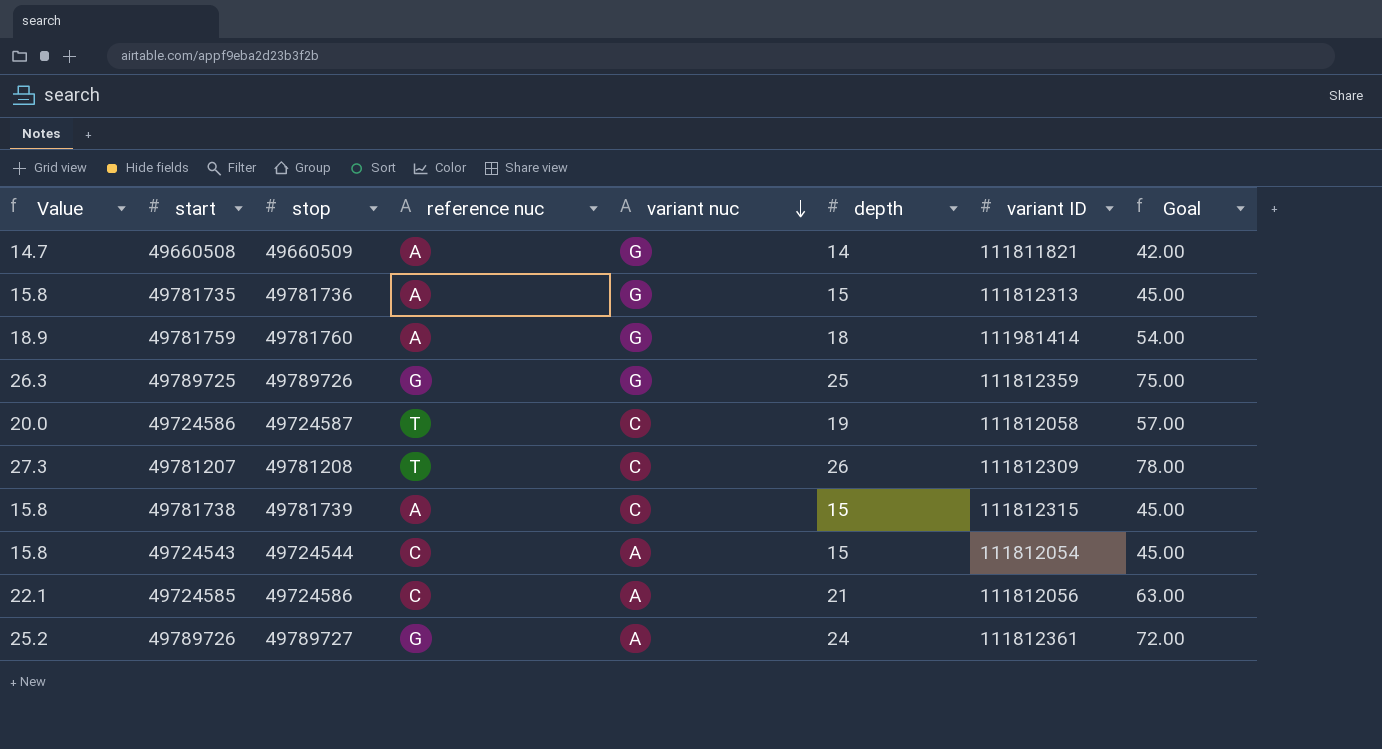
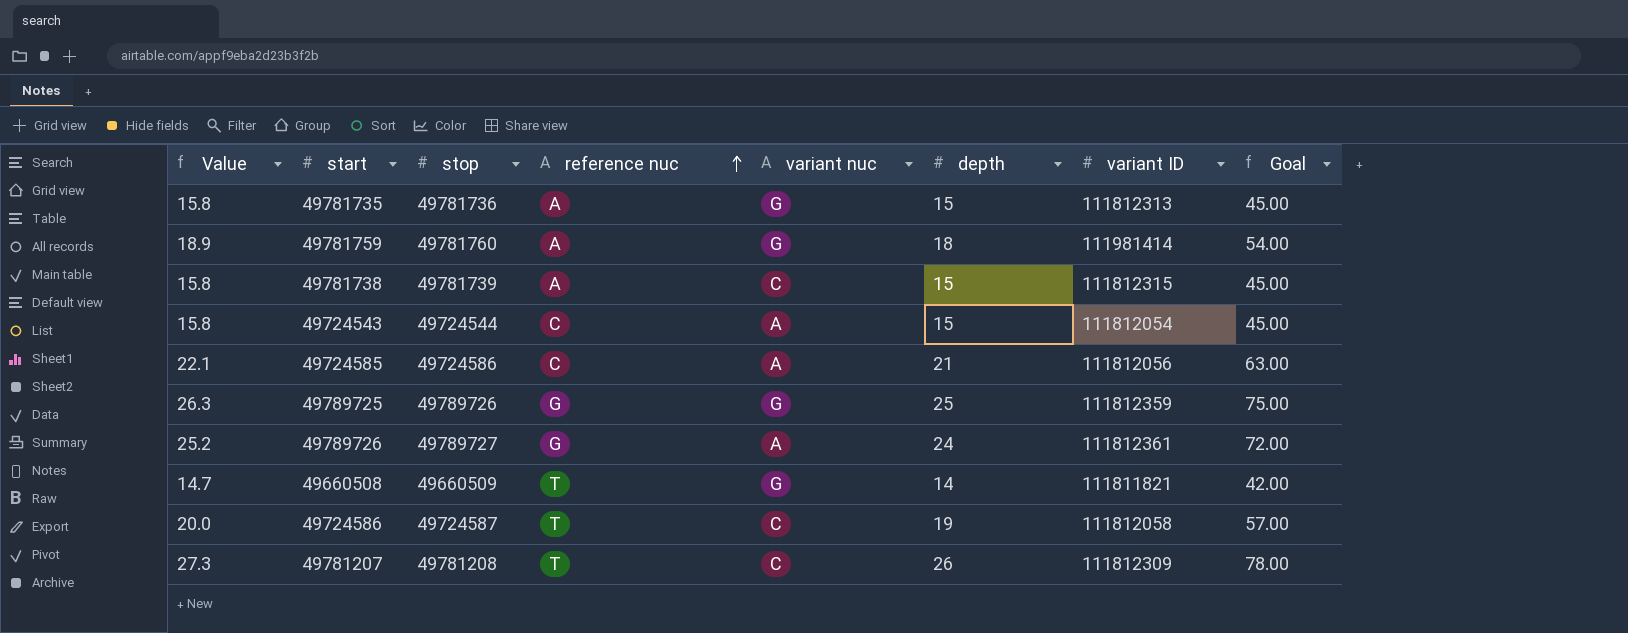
row order: variant nuc descending -> reference nuc ascending
49660508 | reference nuc: A -> T

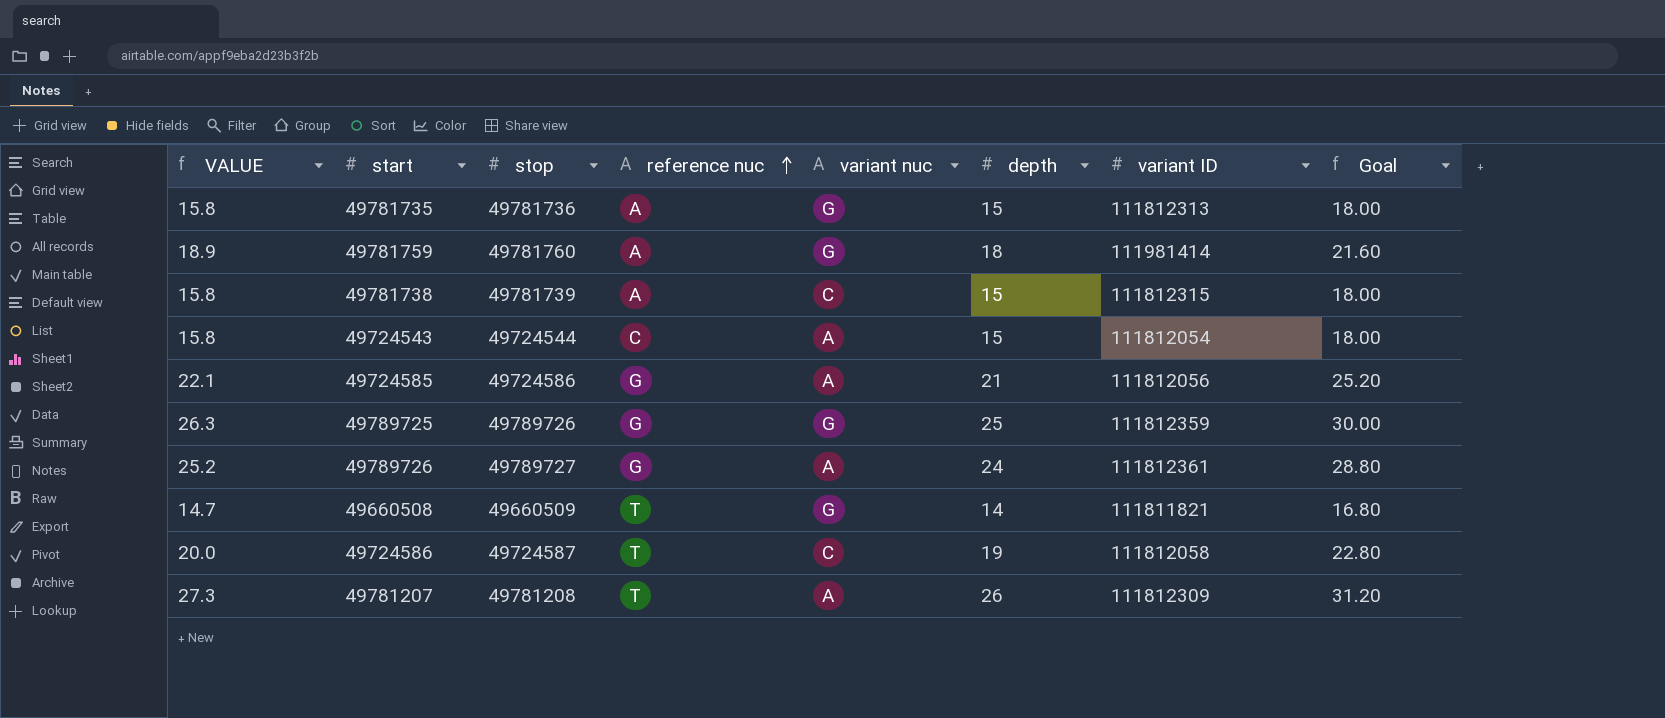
column name: Value -> VALUE
column Goal | formula: [depth] * 3 -> [depth] * 1.2
49724585 | reference nuc: C -> G
49781207 | variant nuc: C -> A

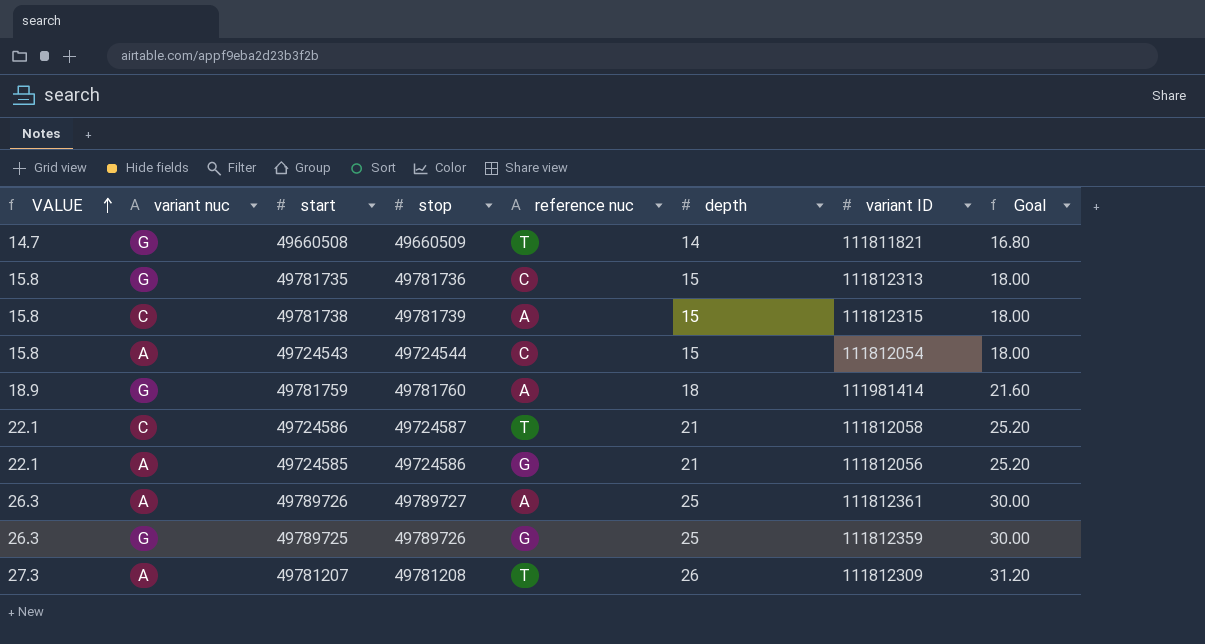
row order: reference nuc ascending -> VALUE ascending
column variant nuc | position: 5 -> 2
49781735 | reference nuc: A -> C
49724586 | VALUE: 20.0 -> 22.1
49724586 | depth: 19 -> 21
49724586 | Goal: 22.80 -> 25.20
49789726 | VALUE: 25.2 -> 26.3
49789726 | reference nuc: G -> A
49789726 | depth: 24 -> 25
49789726 | Goal: 28.80 -> 30.00

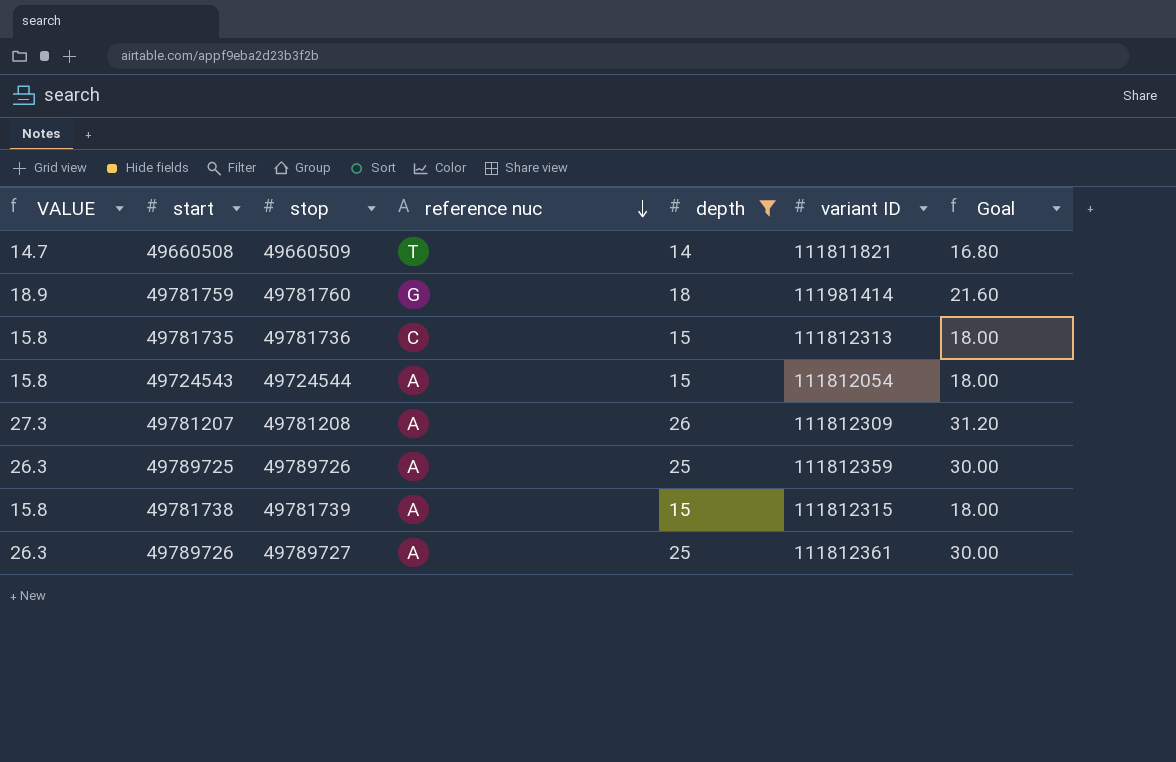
filter: none -> depth != 21
row order: VALUE ascending -> reference nuc descending
column variant nuc | position: 2 -> none
49781759 | reference nuc: A -> G
49724543 | reference nuc: C -> A
49781207 | reference nuc: T -> A
49789725 | reference nuc: G -> A

